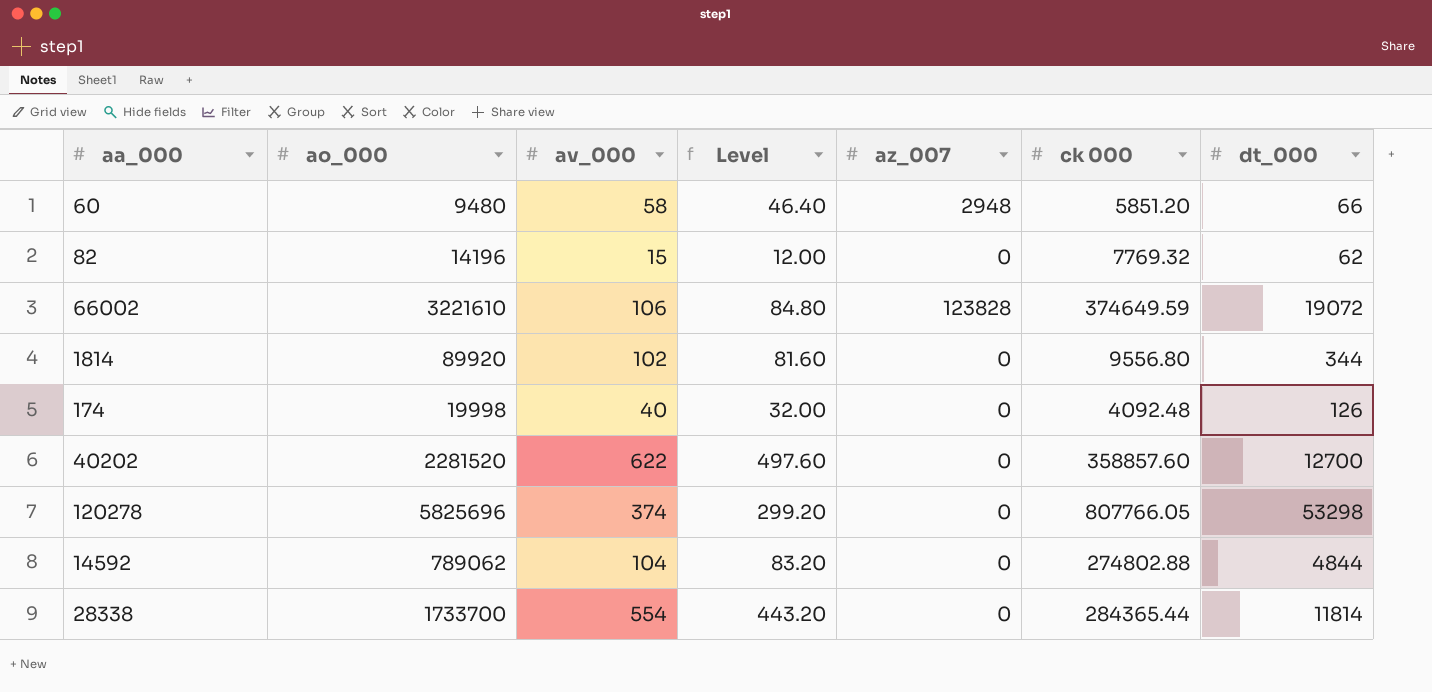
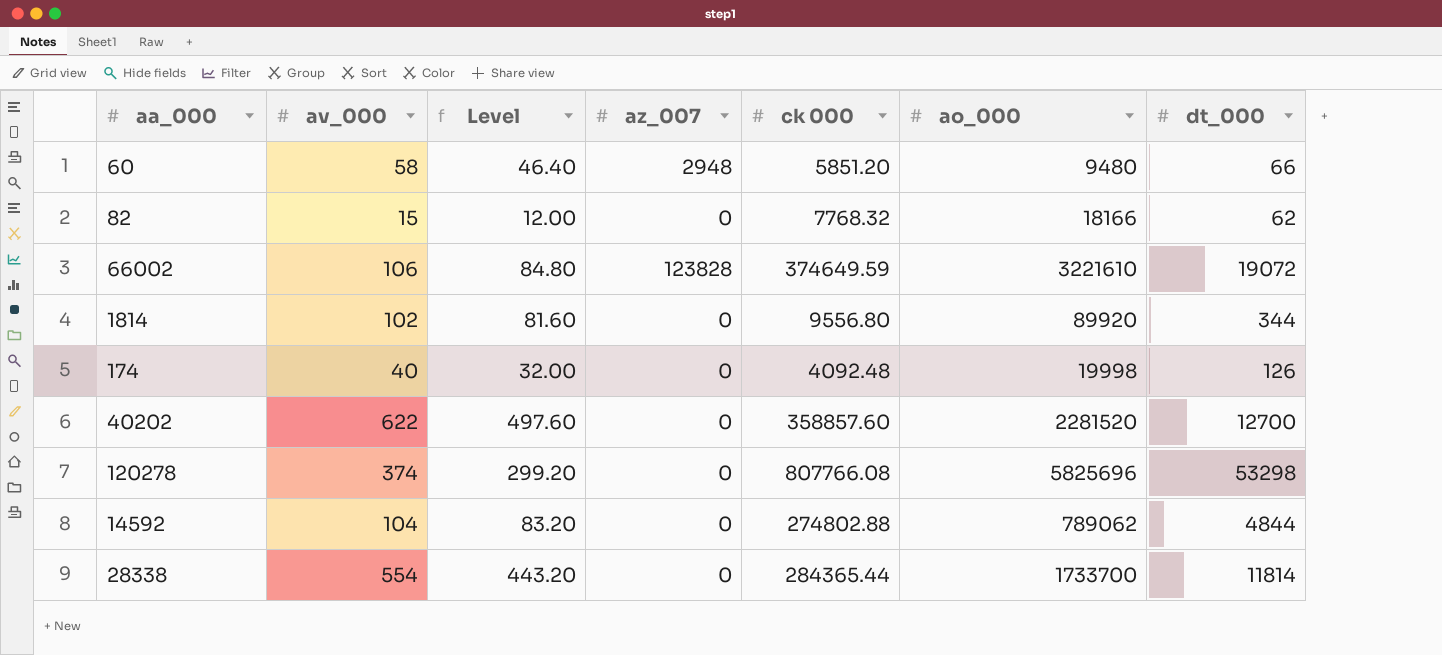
column ao_000 | position: 2 -> 6
82 | ck 000: 7769.32 -> 7768.32
82 | ao_000: 14196 -> 18166
120278 | ck 000: 807766.05 -> 807766.08

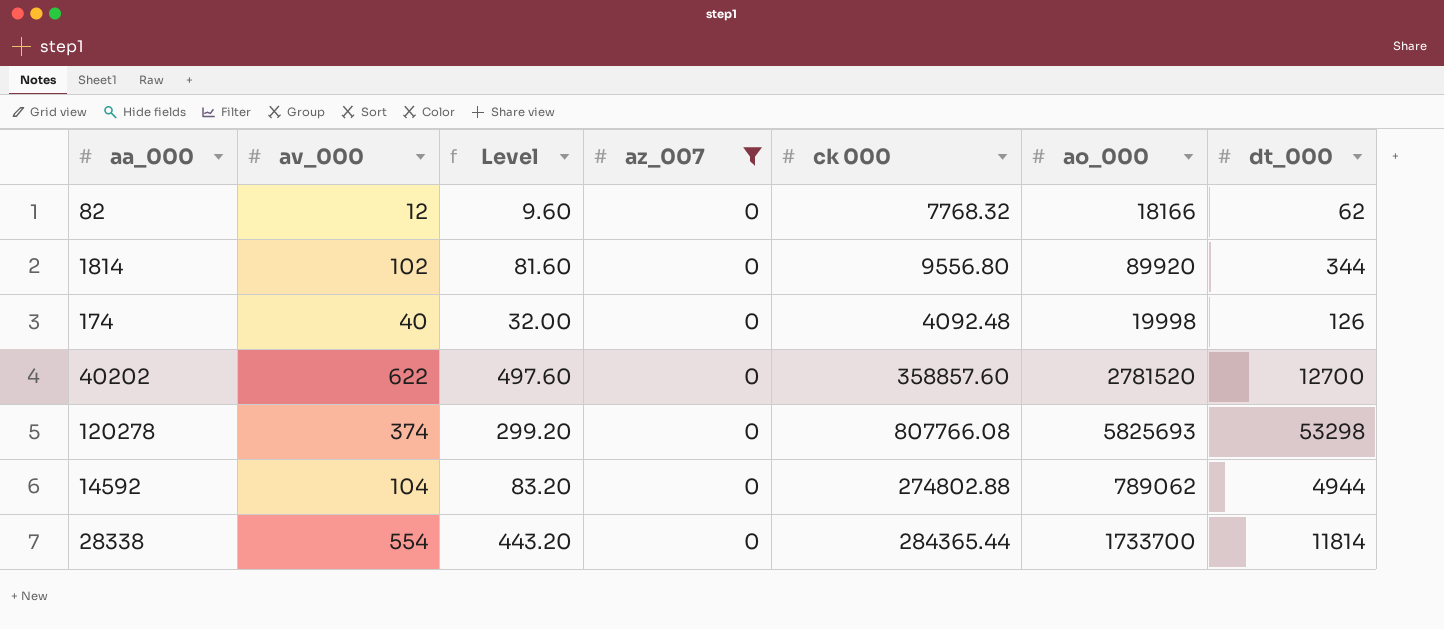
filter: none -> az_007 = 0
82 | av_000: 15 -> 12
82 | Level: 12.00 -> 9.60
40202 | ao_000: 2281520 -> 2781520
120278 | ao_000: 5825696 -> 5825693
14592 | dt_000: 4844 -> 4944

